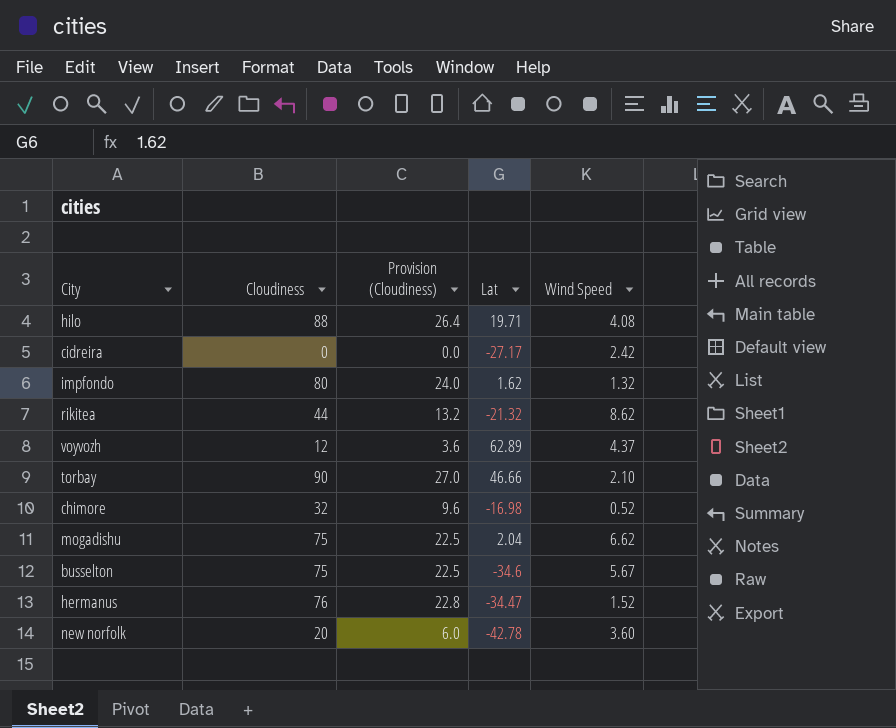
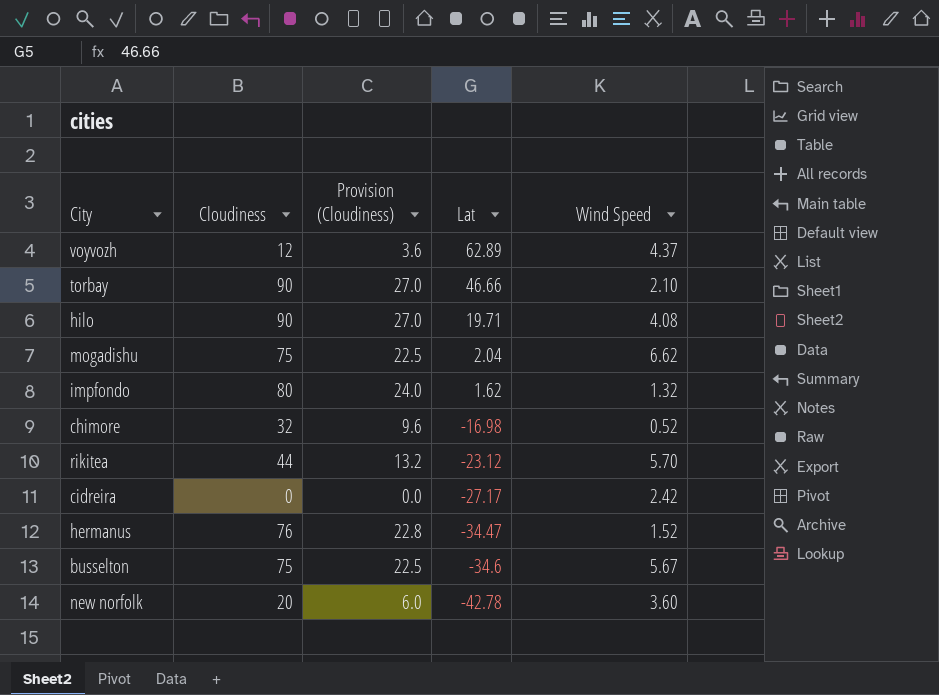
row order: none -> Lat descending
hilo | Cloudiness: 88 -> 90
hilo | Provision (Cloudiness): 26.4 -> 27.0
rikitea | Lat: -21.32 -> -23.12
rikitea | Wind Speed: 8.62 -> 5.70

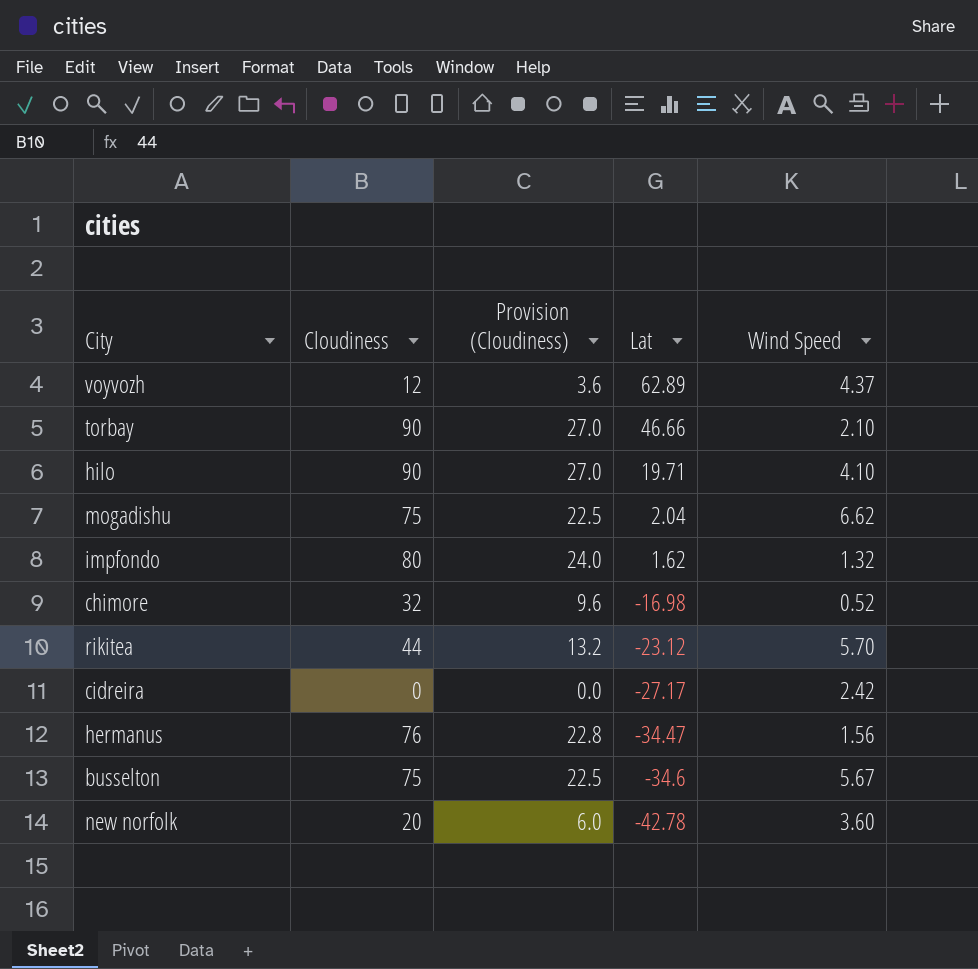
hilo | Wind Speed: 4.08 -> 4.10
hermanus | Wind Speed: 1.52 -> 1.56

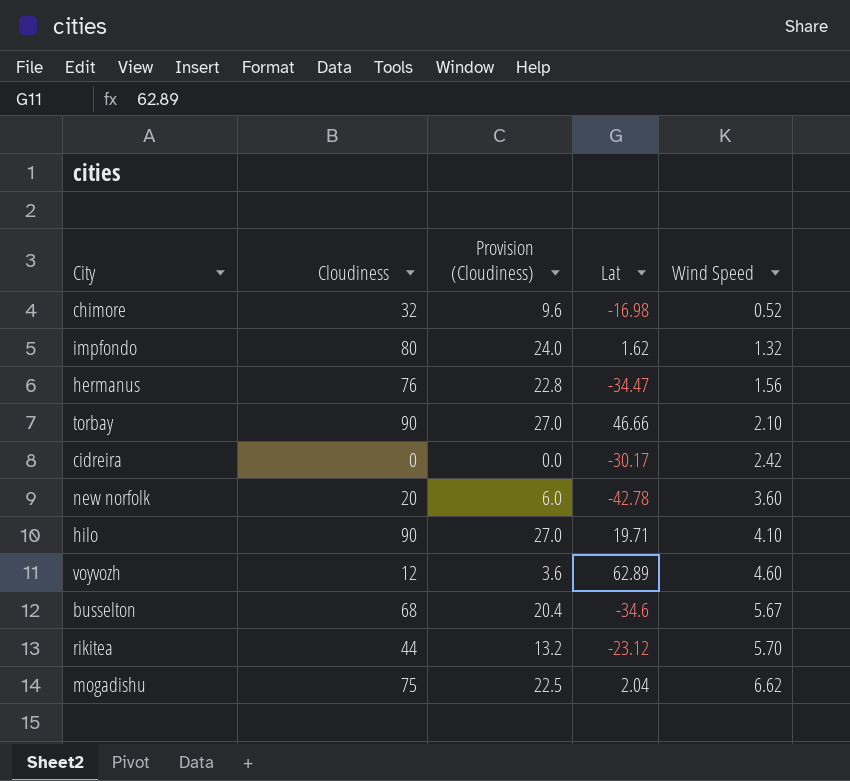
row order: Lat descending -> Wind Speed ascending
cidreira | Lat: -27.17 -> -30.17
voyvozh | Wind Speed: 4.37 -> 4.60
busselton | Cloudiness: 75 -> 68
busselton | Provision (Cloudiness): 22.5 -> 20.4

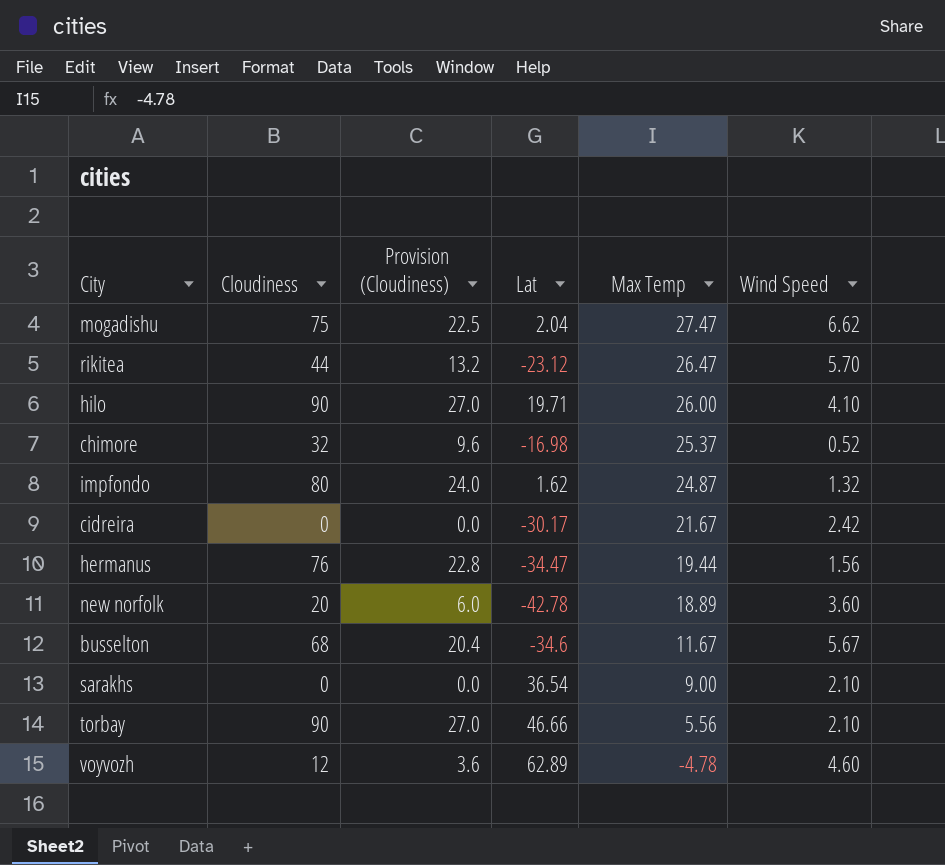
row order: Wind Speed ascending -> Max Temp descending
column Max Temp | position: none -> 5
row sarakhs: none -> 0 | 0.0 | 36.54 | 9.00 | 2.10

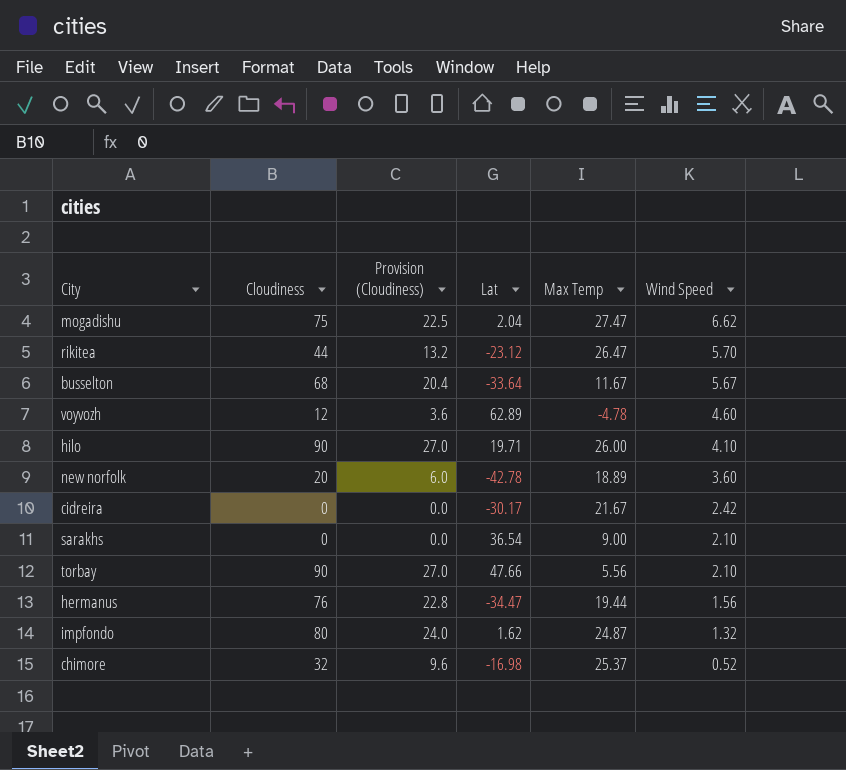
row order: Max Temp descending -> Wind Speed descending
busselton | Lat: -34.6 -> -33.64
torbay | Lat: 46.66 -> 47.66

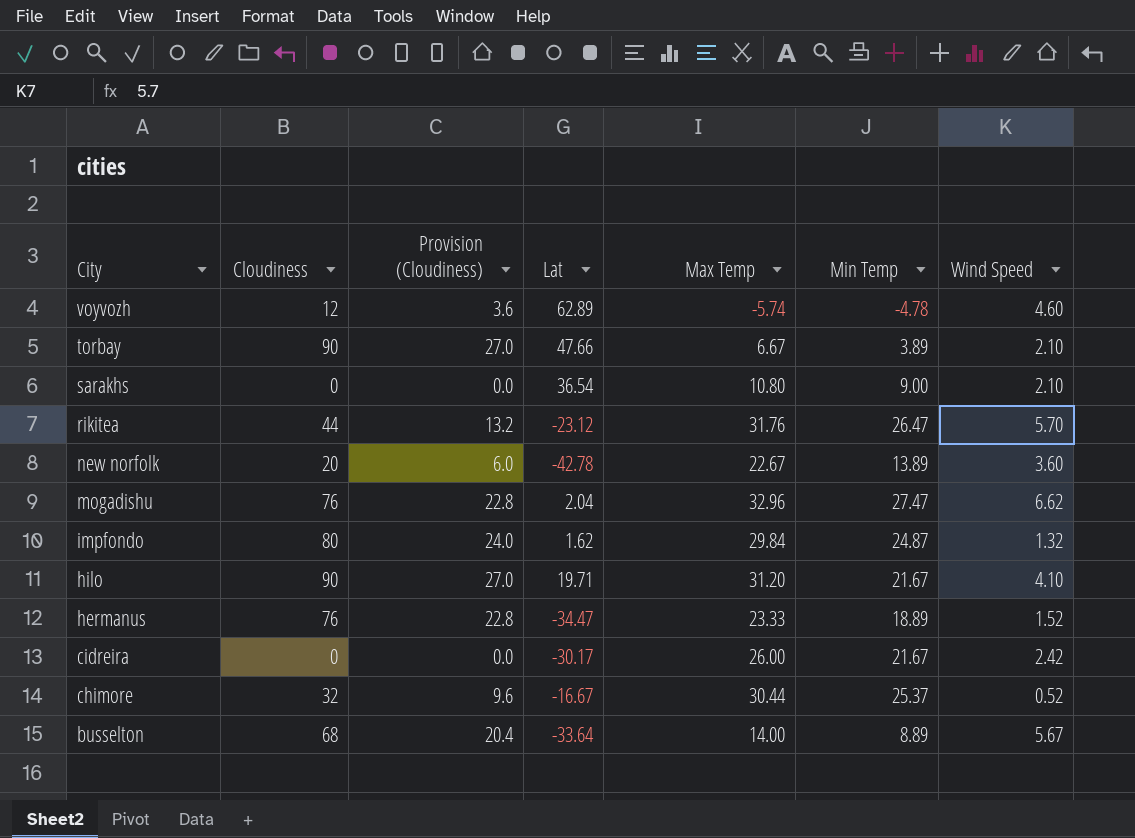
row order: Wind Speed descending -> City descending
column Min Temp | position: none -> 6
voyvozh | Max Temp: -4.78 -> -5.74
torbay | Max Temp: 5.56 -> 6.67
sarakhs | Max Temp: 9.00 -> 10.80
rikitea | Max Temp: 26.47 -> 31.76
new norfolk | Max Temp: 18.89 -> 22.67
mogadishu | Cloudiness: 75 -> 76
mogadishu | Provision (Cloudiness): 22.5 -> 22.8
mogadishu | Max Temp: 27.47 -> 32.96
impfondo | Max Temp: 24.87 -> 29.84
hilo | Max Temp: 26.00 -> 31.20
hermanus | Max Temp: 19.44 -> 23.33
hermanus | Wind Speed: 1.56 -> 1.52
cidreira | Max Temp: 21.67 -> 26.00
chimore | Lat: -16.98 -> -16.67
chimore | Max Temp: 25.37 -> 30.44
busselton | Max Temp: 11.67 -> 14.00

